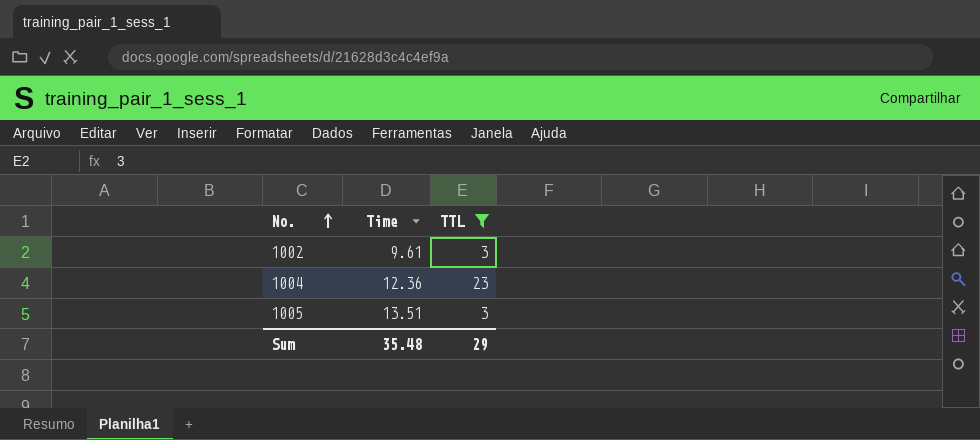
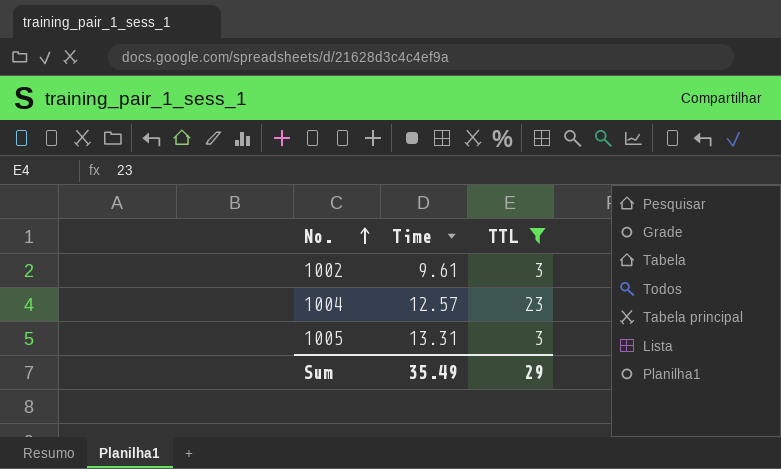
1004 | Time: 12.36 -> 12.57
1005 | Time: 13.51 -> 13.31
Sum | Time: 35.48 -> 35.49

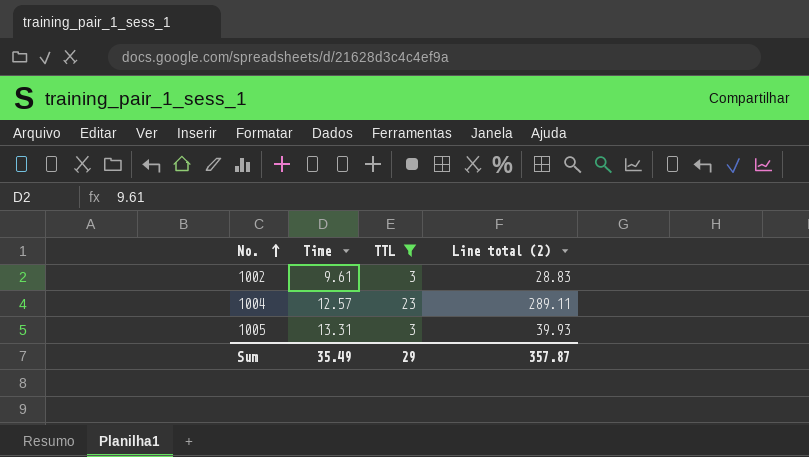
column Line total (2) | formula: none -> [Time] * [TTL]

